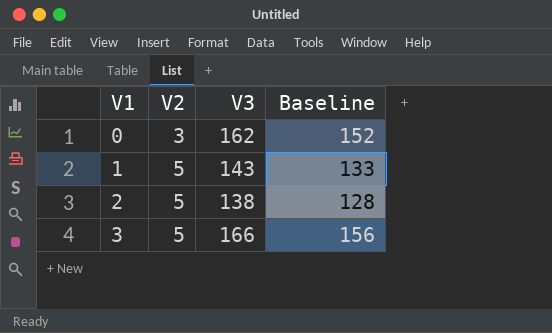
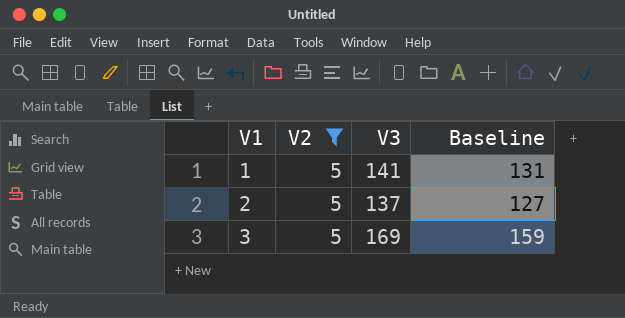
filter: none -> V2 = 5
1 | V3: 143 -> 141
1 | Baseline: 133 -> 131
2 | V3: 138 -> 137
2 | Baseline: 128 -> 127
3 | V3: 166 -> 169
3 | Baseline: 156 -> 159

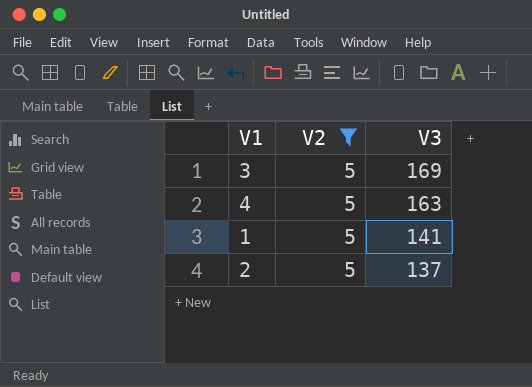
row order: V1 ascending -> V3 descending
column Baseline | formula: [V3] - 10 -> none
row 4: none -> 5 | 163

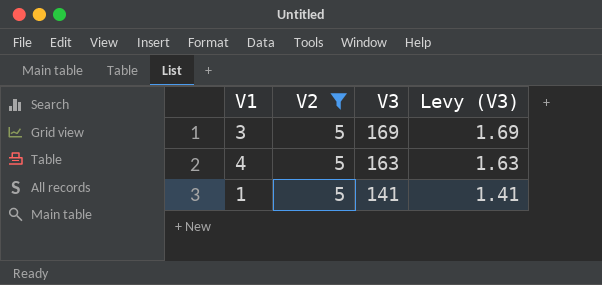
column Levy (V3) | formula: none -> [V3] * 0.01
row 2: 5 | 137 -> none

